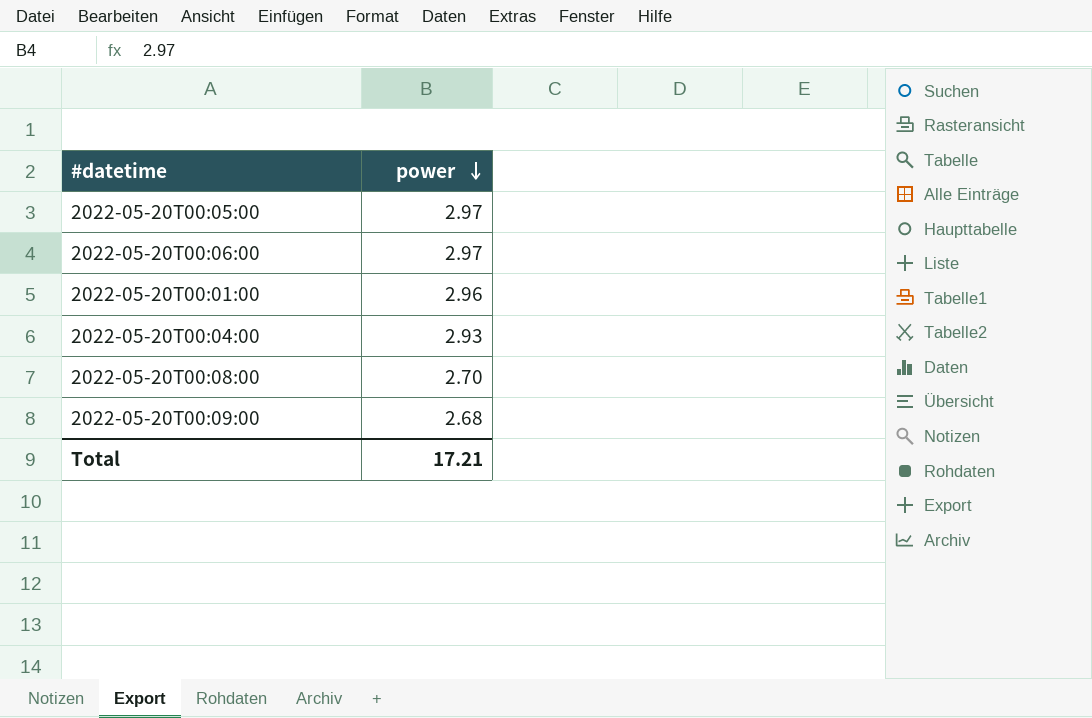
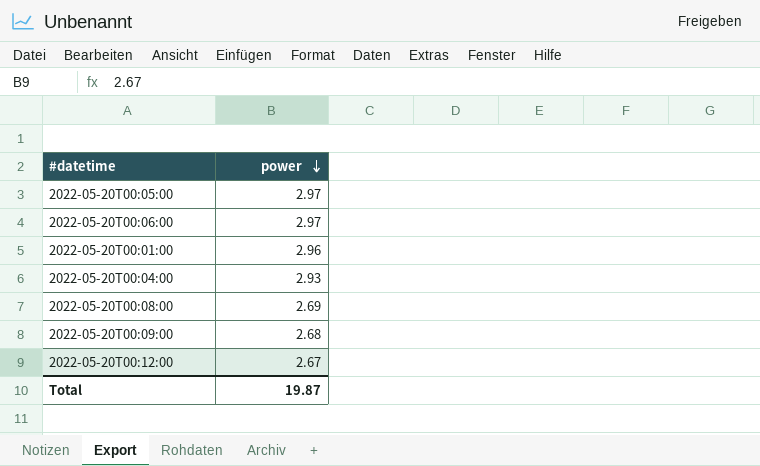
2022-05-20T00:08:00 | power: 2.70 -> 2.69
row 2022-05-20T00:12:00: none -> 2.67
Total | power: 17.21 -> 19.87

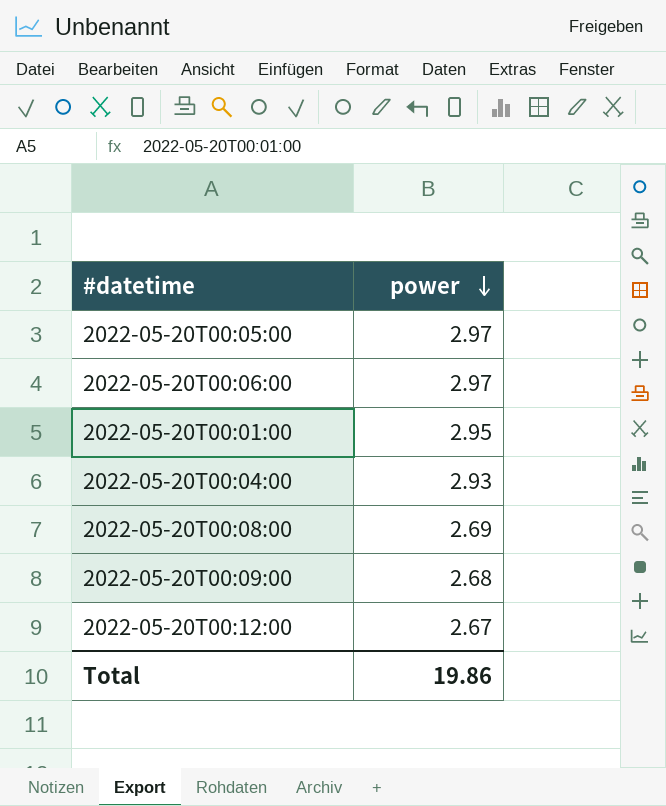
2022-05-20T00:01:00 | power: 2.96 -> 2.95
Total | power: 19.87 -> 19.86

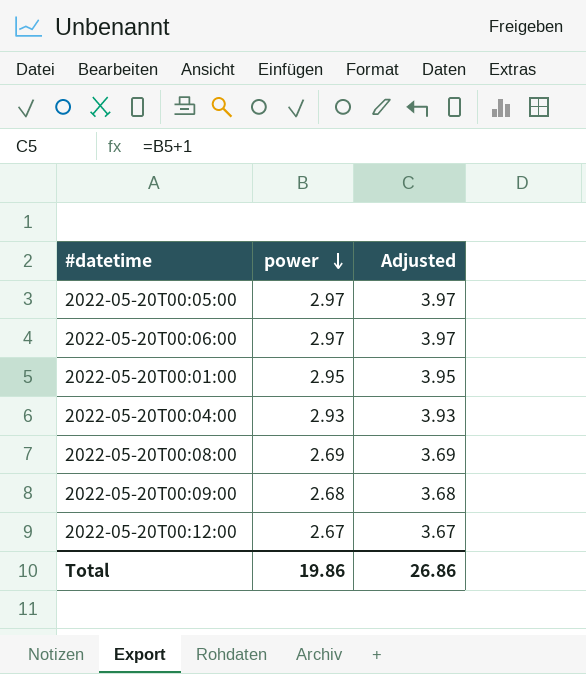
column Adjusted | formula: none -> [power] + 1

